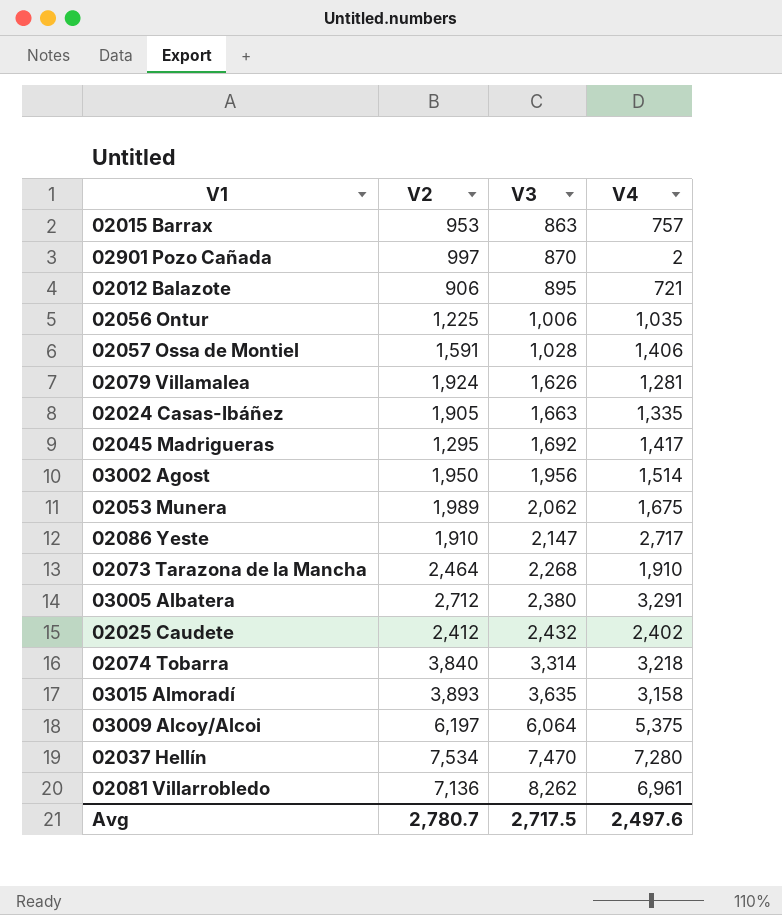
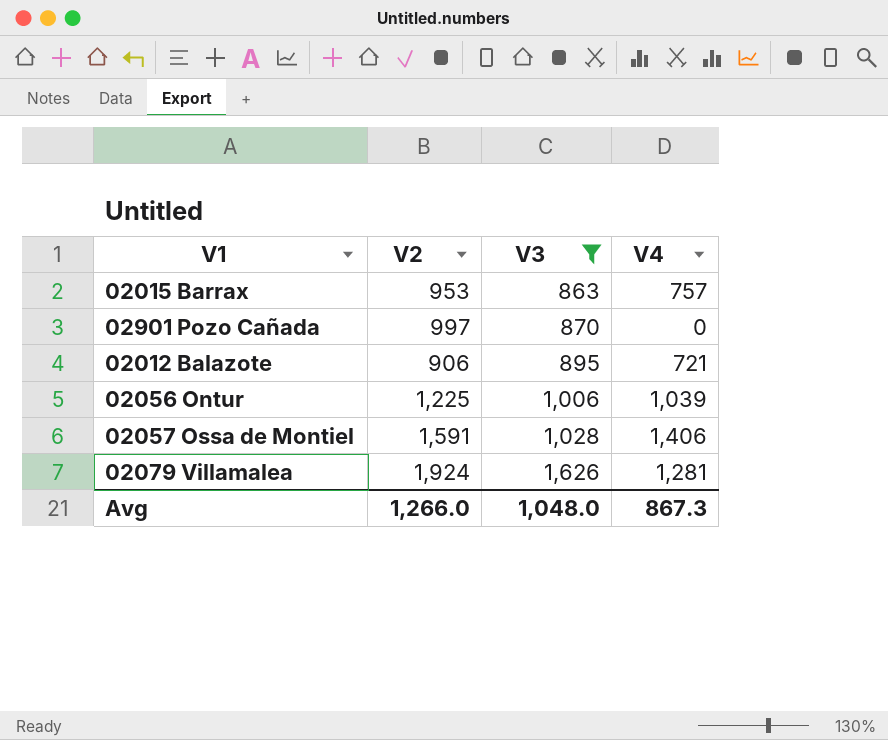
filter: none -> V3 <= 1,626
02901 Pozo Cañada | V4: 2 -> 0
02056 Ontur | V4: 1,035 -> 1,039
Avg | V2: 2,780.7 -> 1,266.0
Avg | V3: 2,717.5 -> 1,048.0
Avg | V4: 2,497.6 -> 867.3

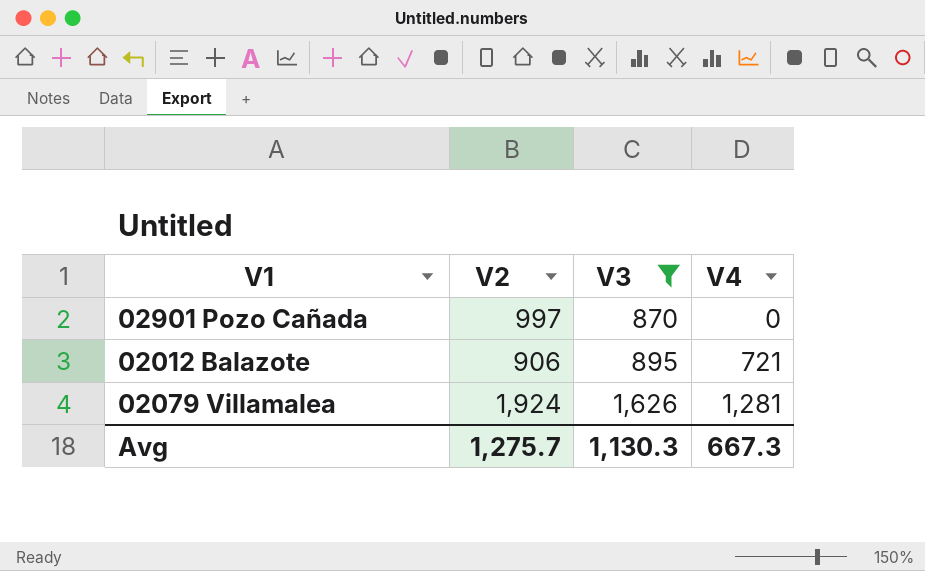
row 02015 Barrax: 953 | 863 | 757 -> none
row 02056 Ontur: 1,225 | 1,006 | 1,039 -> none
row 02057 Ossa de Montiel: 1,591 | 1,028 | 1,406 -> none
Avg | V2: 1,266.0 -> 1,275.7
Avg | V3: 1,048.0 -> 1,130.3
Avg | V4: 867.3 -> 667.3

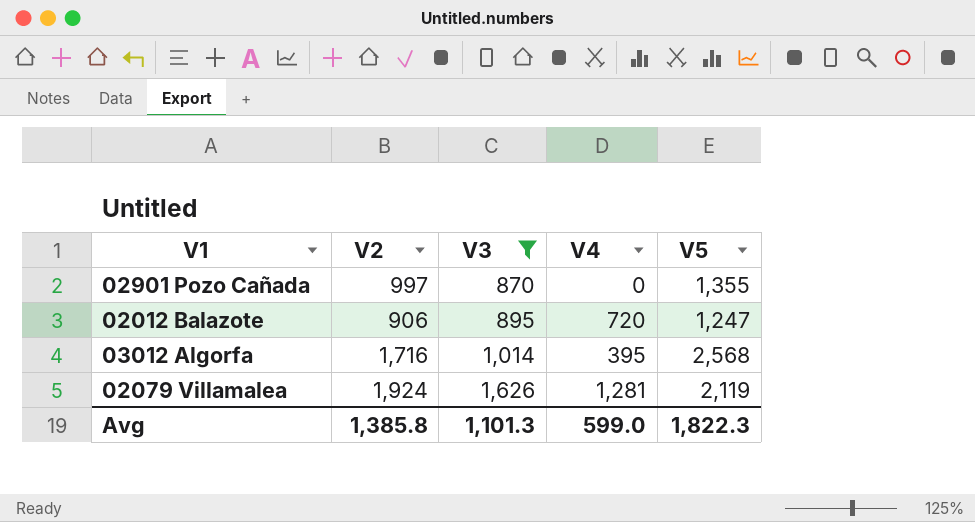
column V5 | position: none -> 5
02012 Balazote | V4: 721 -> 720
row 03012 Algorfa: none -> 1,716 | 1,014 | 395 | 2,568
Avg | V2: 1,275.7 -> 1,385.8
Avg | V3: 1,130.3 -> 1,101.3
Avg | V4: 667.3 -> 599.0

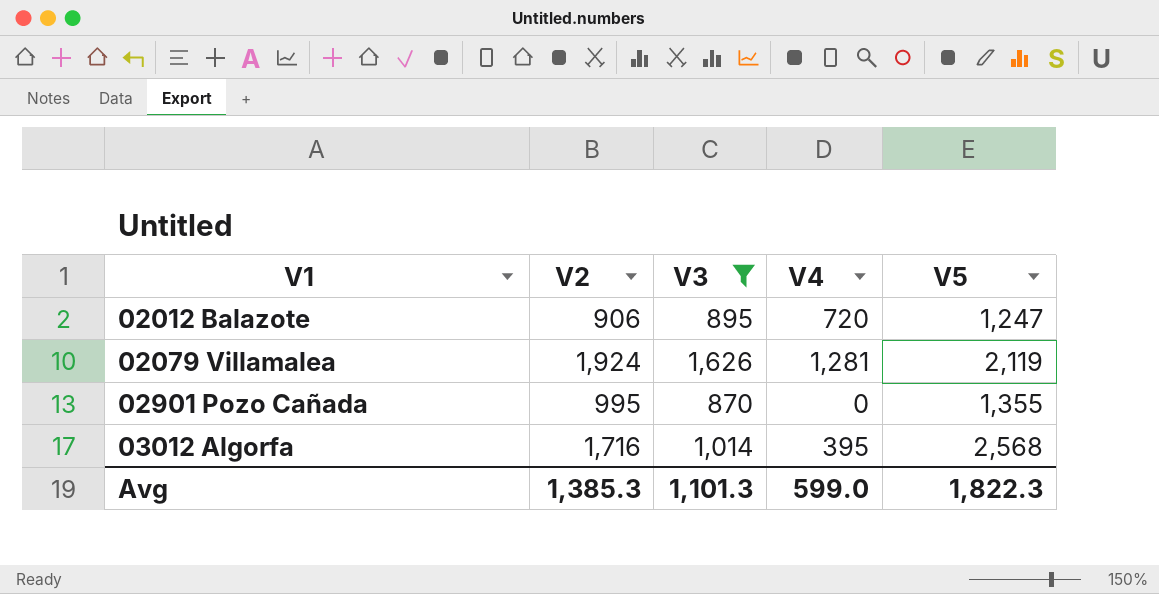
row order: V3 ascending -> V1 ascending
02901 Pozo Cañada | V2: 997 -> 995
Avg | V2: 1,385.8 -> 1,385.3

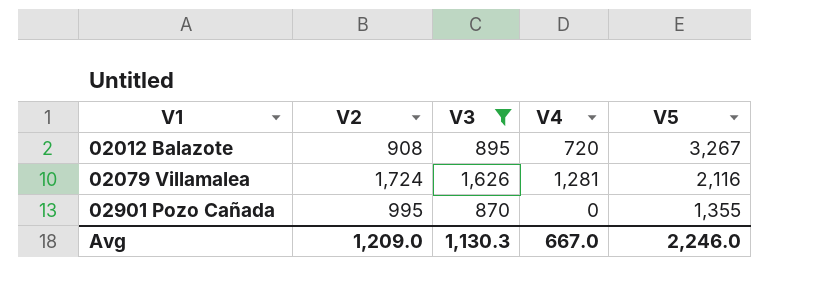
row 03012 Algorfa: 1,716 | 1,014 | 395 | 2,568 -> none
02012 Balazote | V2: 906 -> 908
02012 Balazote | V5: 1,247 -> 3,267
02079 Villamalea | V2: 1,924 -> 1,724
02079 Villamalea | V5: 2,119 -> 2,116
Avg | V2: 1,385.3 -> 1,209.0
Avg | V3: 1,101.3 -> 1,130.3
Avg | V4: 599.0 -> 667.0
Avg | V5: 1,822.3 -> 2,246.0

